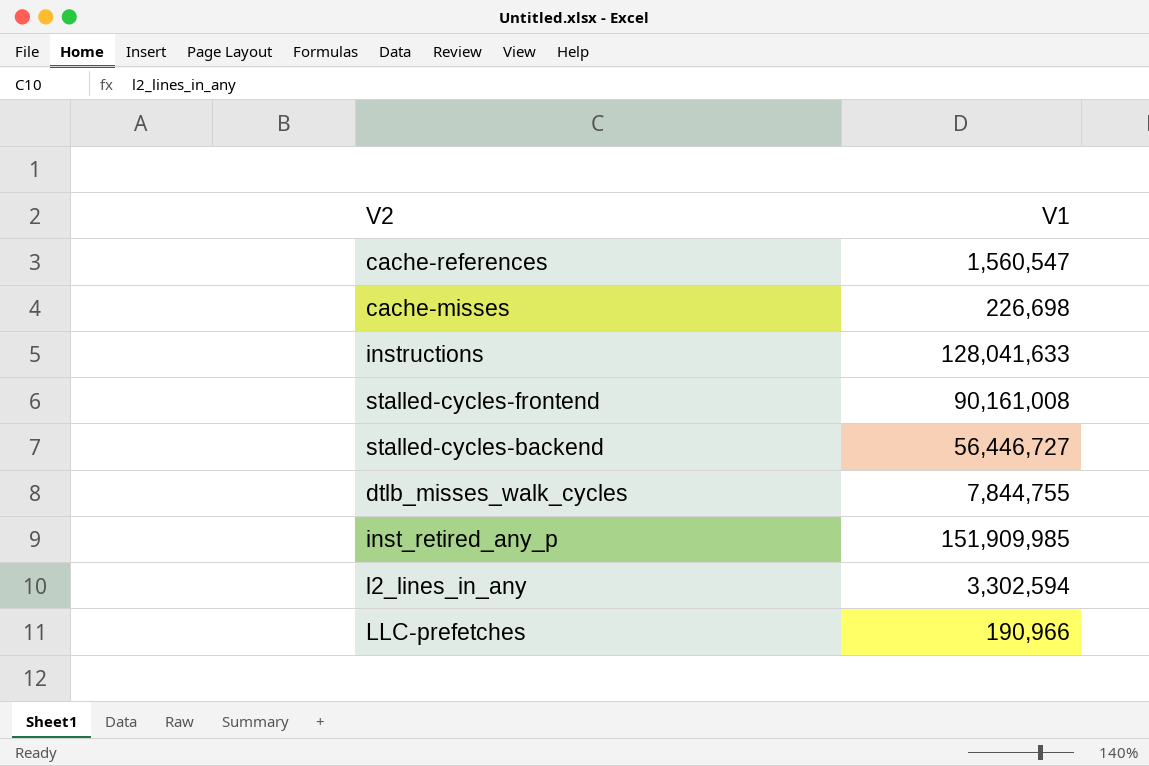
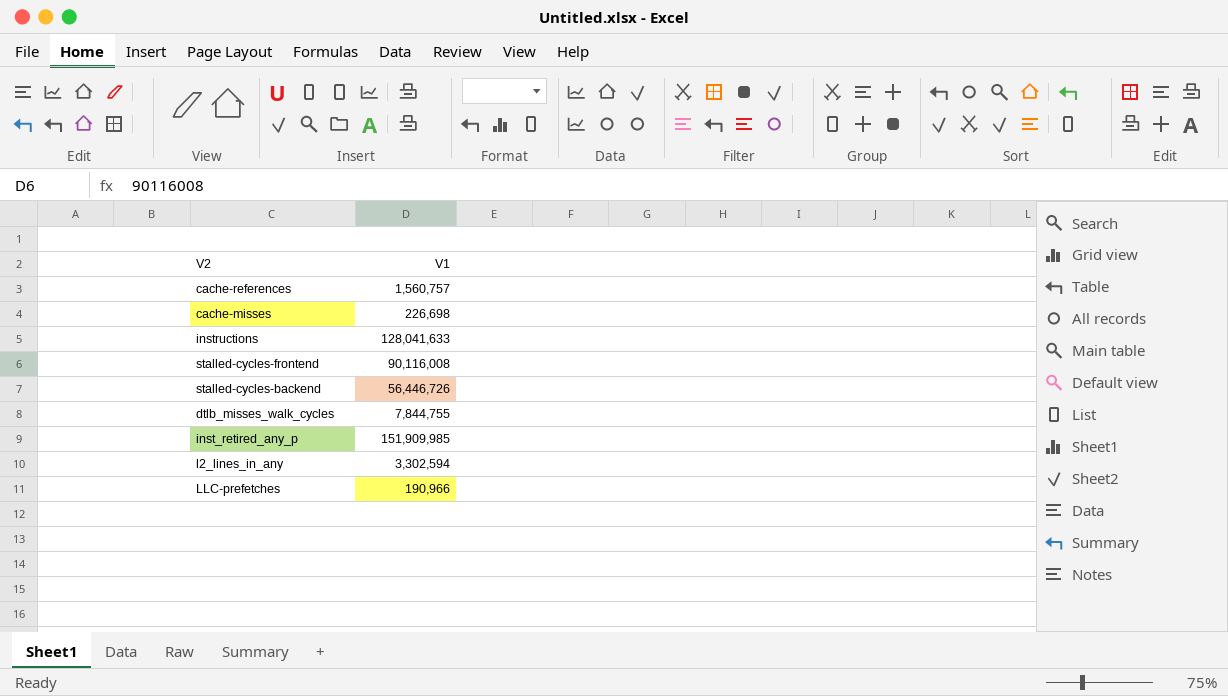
cache-references | V1: 1,560,547 -> 1,560,757
stalled-cycles-frontend | V1: 90,161,008 -> 90,116,008
stalled-cycles-backend | V1: 56,446,727 -> 56,446,726

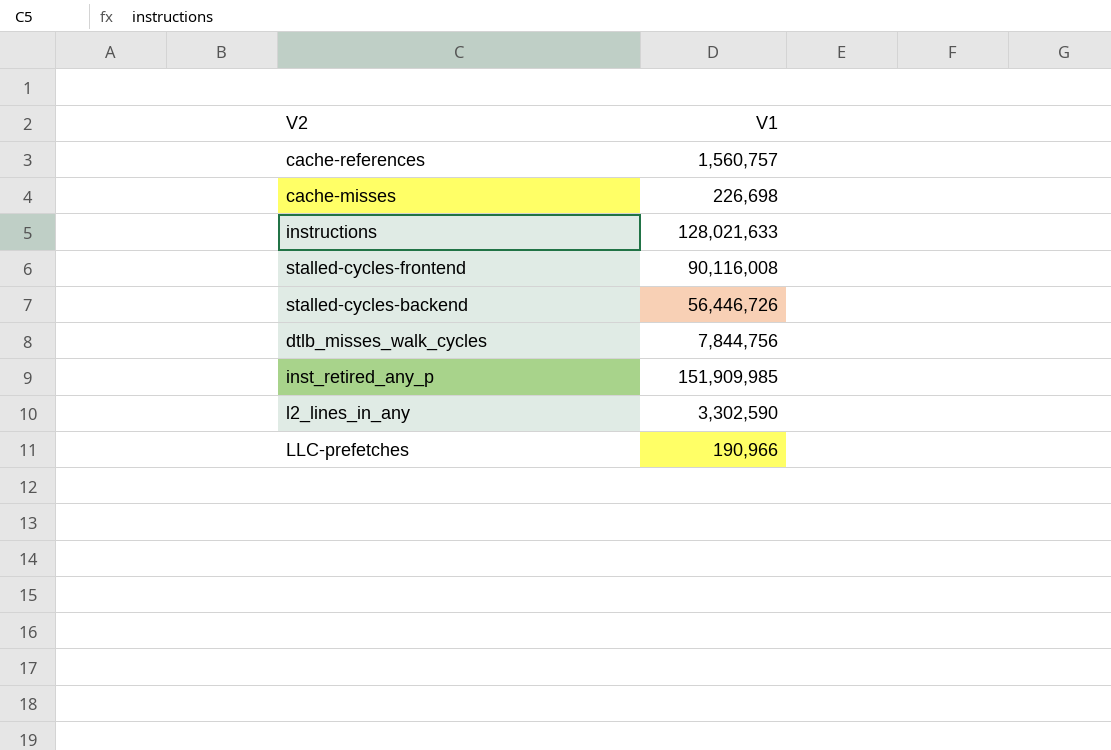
instructions | V1: 128,041,633 -> 128,021,633
dtlb_misses_walk_cycles | V1: 7,844,755 -> 7,844,756
l2_lines_in_any | V1: 3,302,594 -> 3,302,590

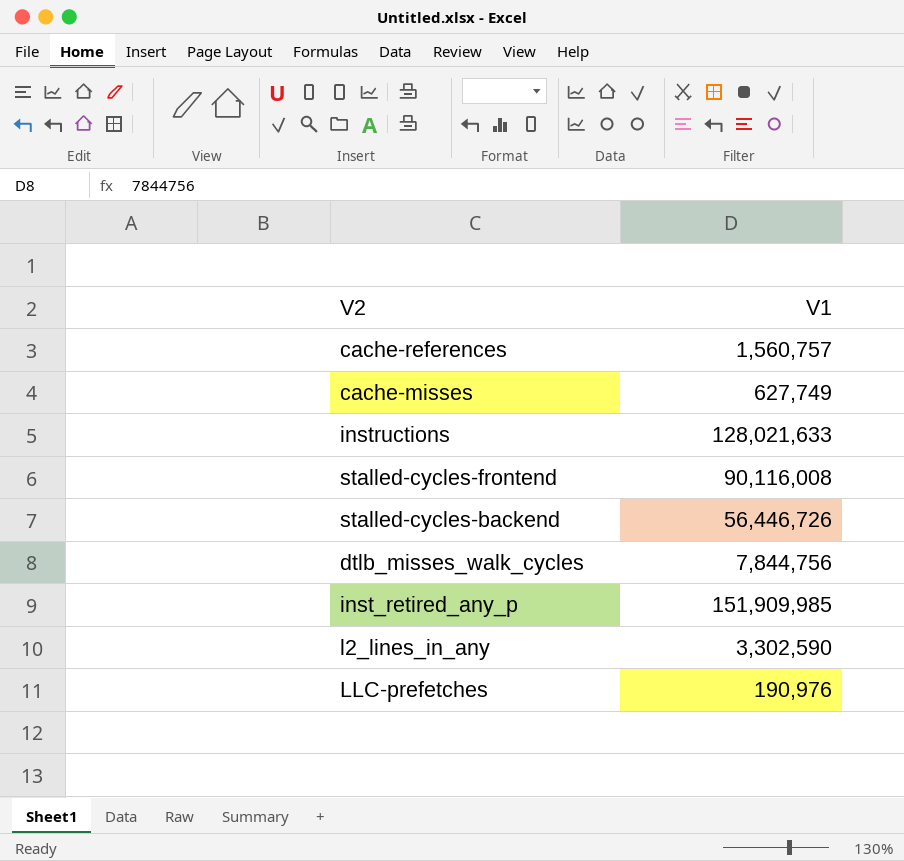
cache-misses | V1: 226,698 -> 627,749
LLC-prefetches | V1: 190,966 -> 190,976

